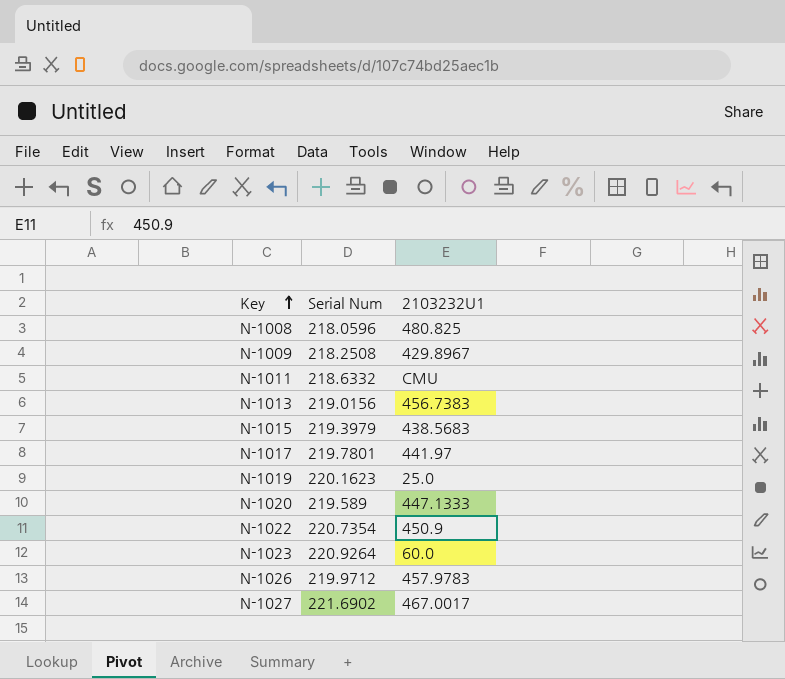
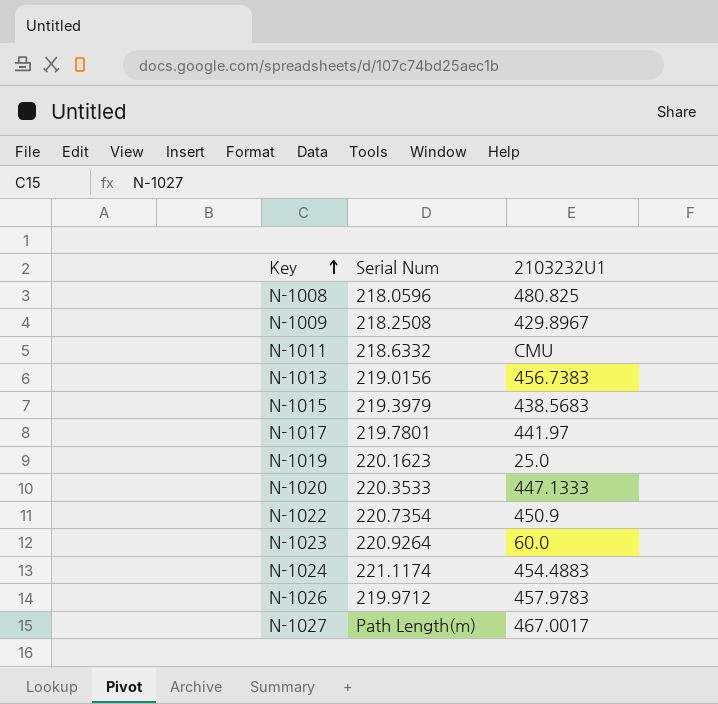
N-1020 | Serial Num: 219.589 -> 220.3533
row N-1024: none -> 221.1174 | 454.4883
N-1027 | Serial Num: 221.6902 -> Path Length(m)

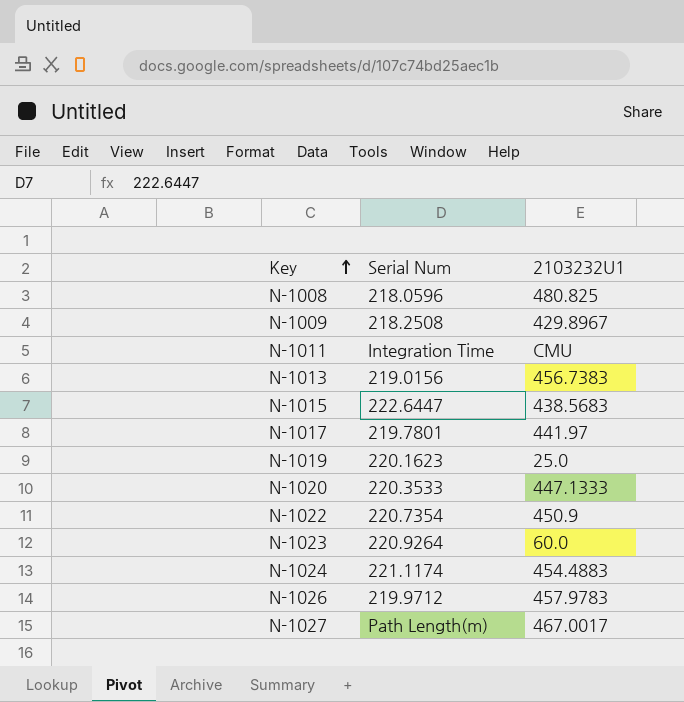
N-1011 | Serial Num: 218.6332 -> Integration Time
N-1015 | Serial Num: 219.3979 -> 222.6447

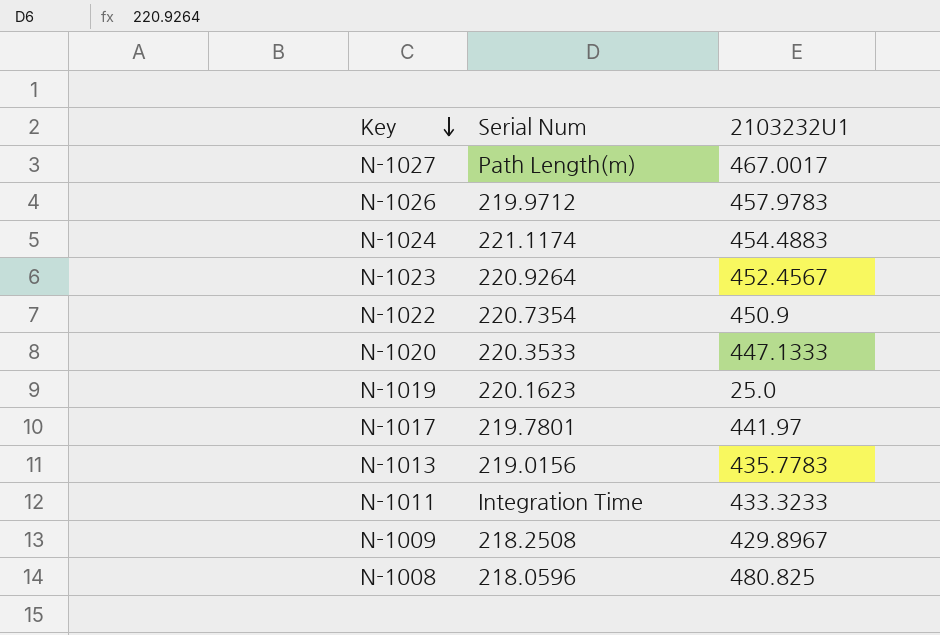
row order: Key ascending -> Key descending
row N-1015: 222.6447 | 438.5683 -> none
N-1023 | 2103232U1: 60.0 -> 452.4567
N-1013 | 2103232U1: 456.7383 -> 435.7783
N-1011 | 2103232U1: CMU -> 433.3233

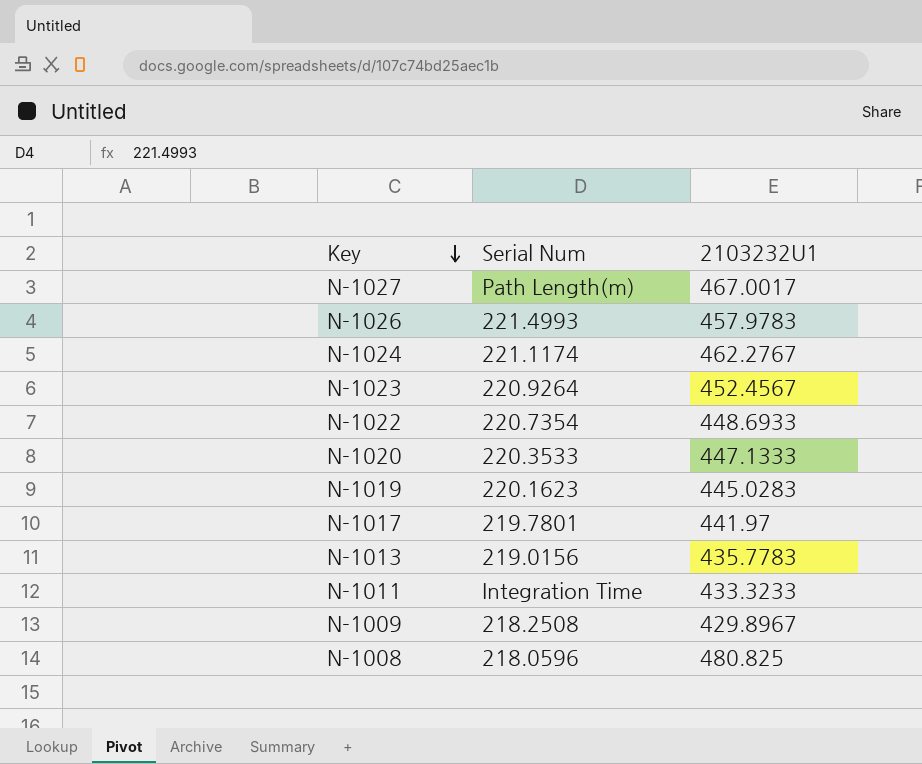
N-1026 | Serial Num: 219.9712 -> 221.4993
N-1024 | 2103232U1: 454.4883 -> 462.2767
N-1022 | 2103232U1: 450.9 -> 448.6933
N-1019 | 2103232U1: 25.0 -> 445.0283

